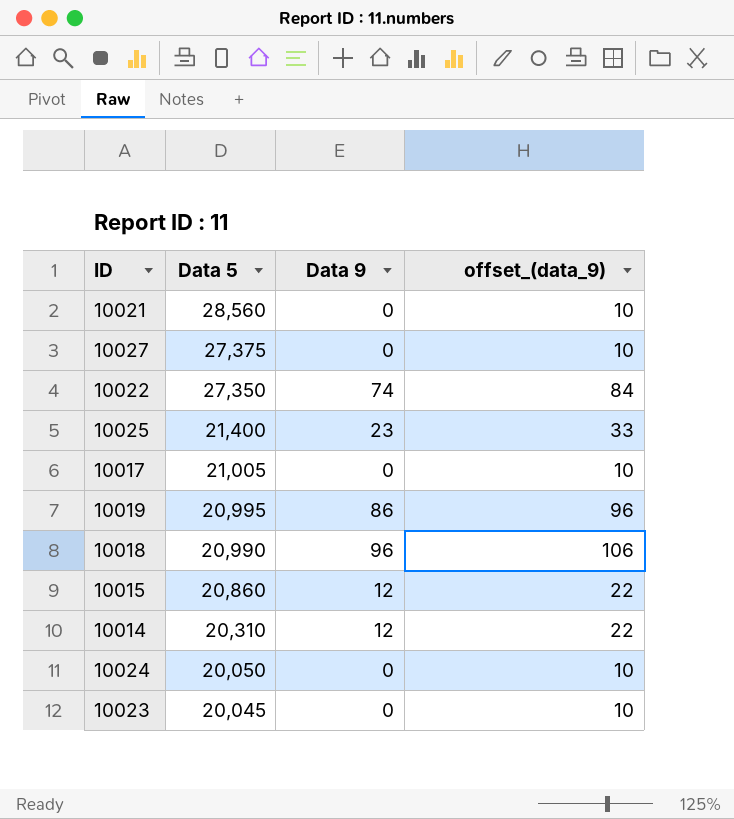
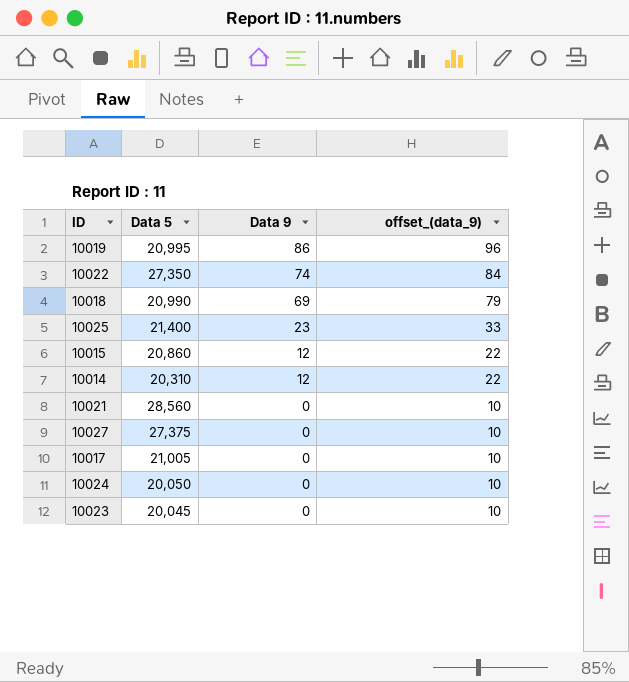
row order: Data 5 descending -> Data 9 descending
10018 | Data 9: 96 -> 69
10018 | offset_(data_9): 106 -> 79

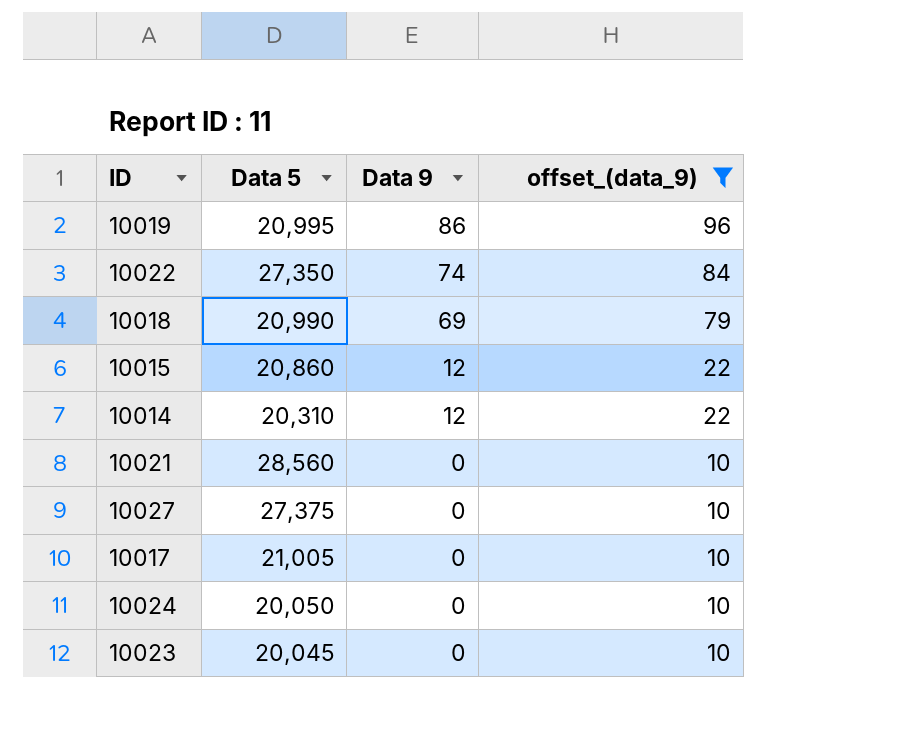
filter: none -> offset_(data_9) != 33

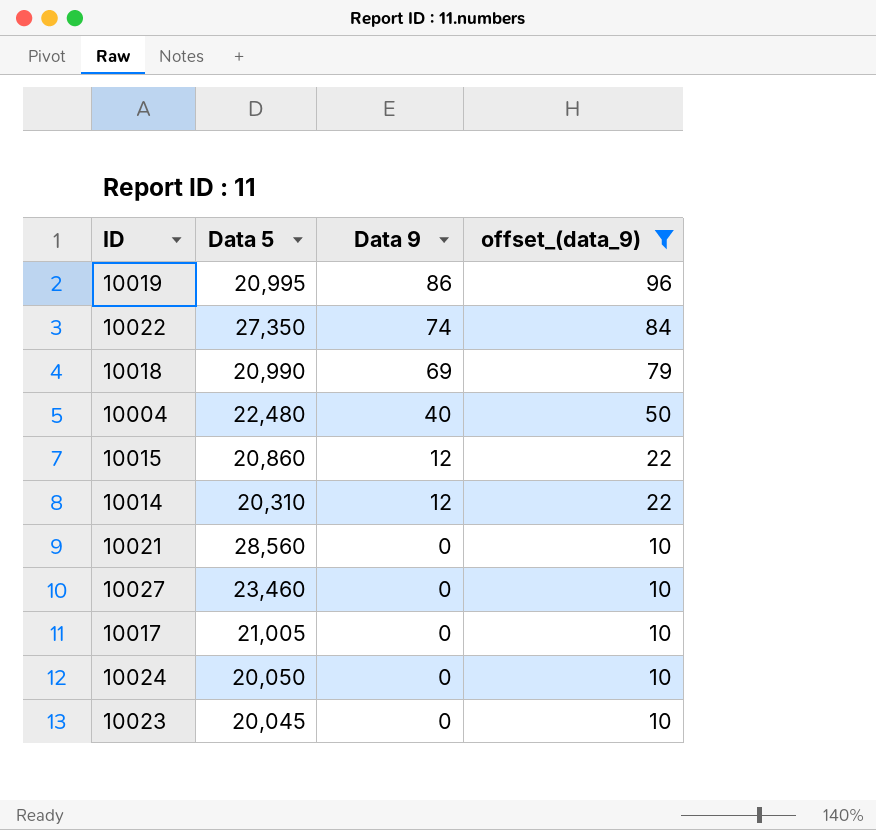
row 10004: none -> 22,480 | 40 | 50
10027 | Data 5: 27,375 -> 23,460

